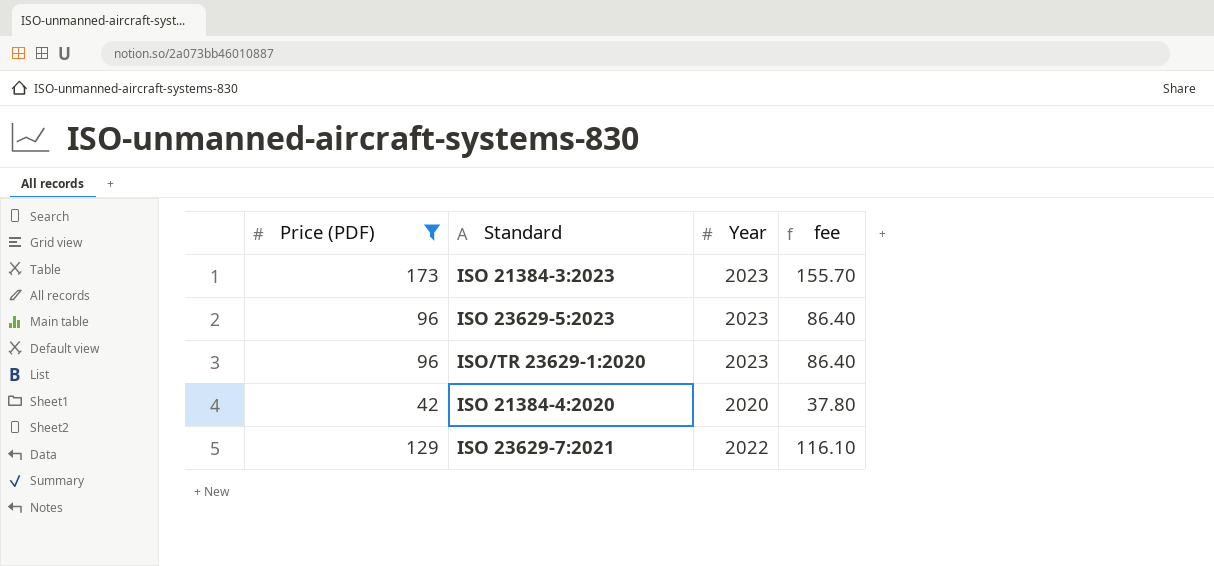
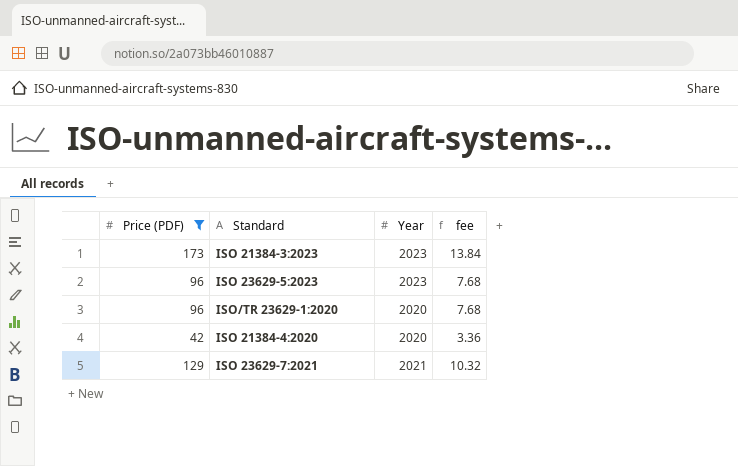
column fee | formula: [Price (PDF)] * 0.9 -> [Price (PDF)] * 0.08
ISO/TR 23629-1:2020 | Year: 2023 -> 2020
ISO 23629-7:2021 | Year: 2022 -> 2021

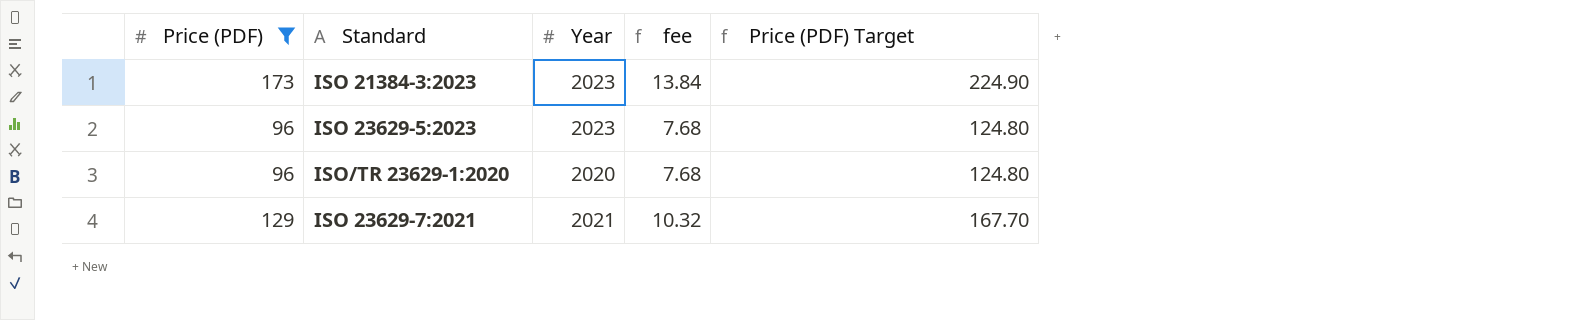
column Price (PDF) Target | formula: none -> [Price (PDF)] * 1.3
row ISO 21384-4:2020: 42 | 2020 | 3.36 -> none

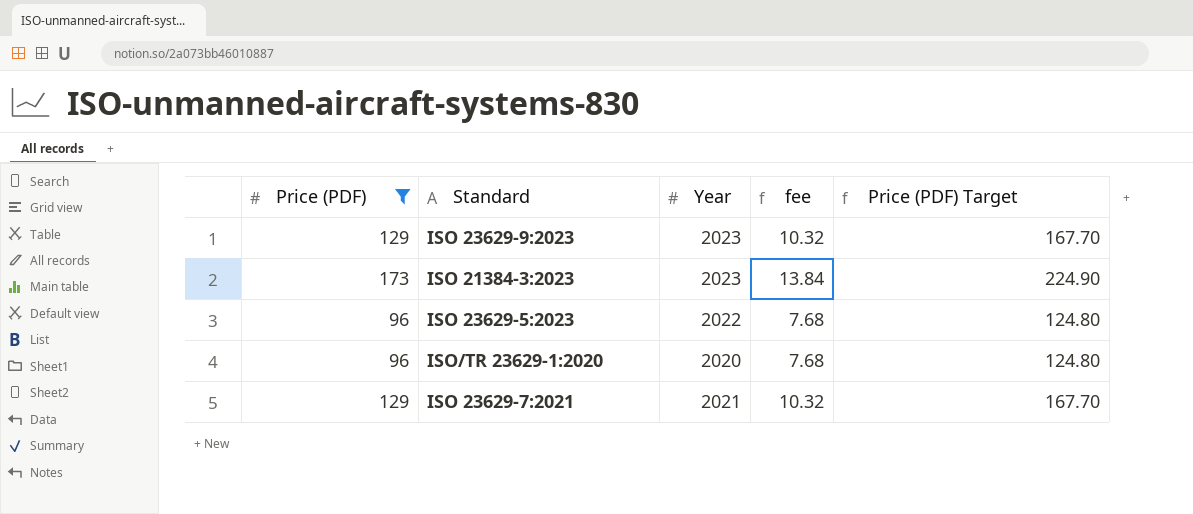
row ISO 23629-9:2023: none -> 129 | 2023 | 10.32 | 167.70
ISO 23629-5:2023 | Year: 2023 -> 2022

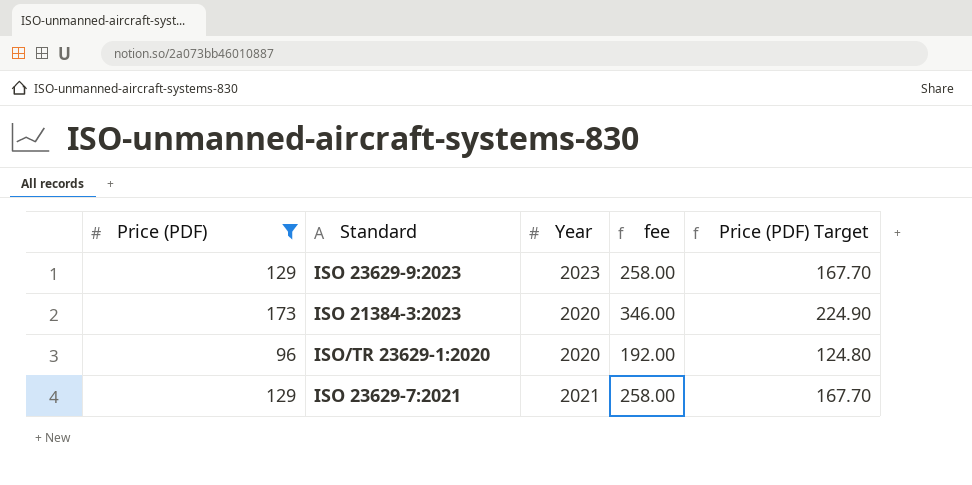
column fee | formula: [Price (PDF)] * 0.08 -> [Price (PDF)] * 2
row ISO 23629-5:2023: 96 | 2022 | 7.68 | 124.80 -> none
ISO 21384-3:2023 | Year: 2023 -> 2020

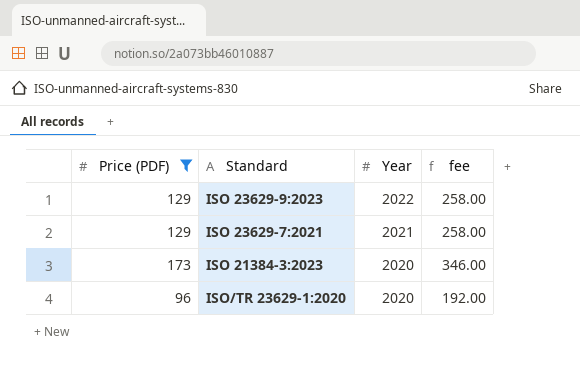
row order: none -> Year descending
column Price (PDF) Target | formula: [Price (PDF)] * 1.3 -> none
ISO 23629-9:2023 | Year: 2023 -> 2022

